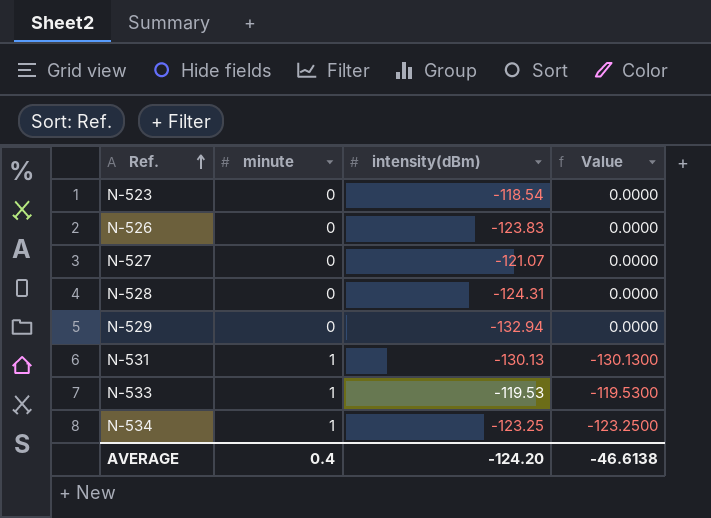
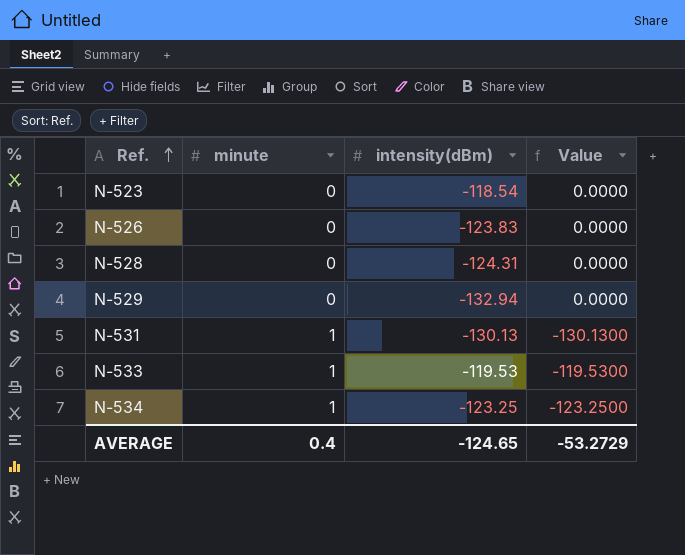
row N-527: 0 | -121.07 | 0.0000 -> none
AVERAGE | intensity(dBm): -124.20 -> -124.65
AVERAGE | Value: -46.6138 -> -53.2729

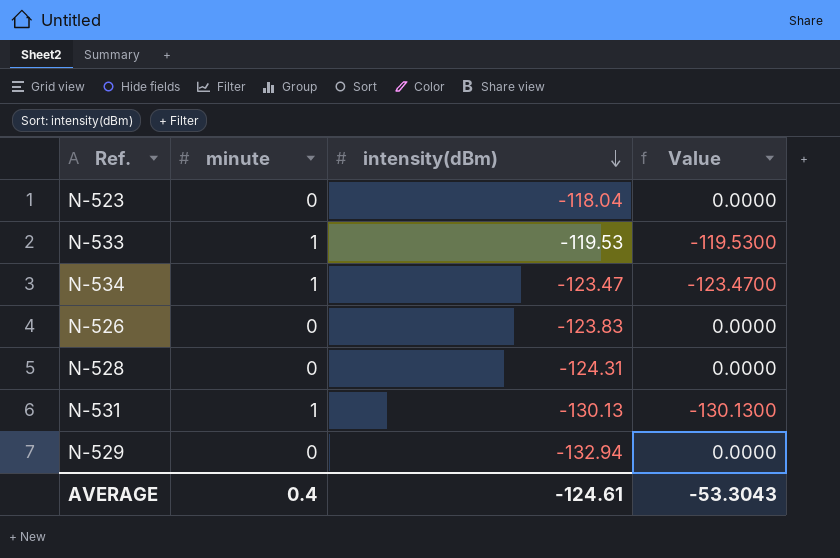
row order: Ref. ascending -> intensity(dBm) descending
N-523 | intensity(dBm): -118.54 -> -118.04
N-534 | intensity(dBm): -123.25 -> -123.47
N-534 | Value: -123.2500 -> -123.4700
AVERAGE | intensity(dBm): -124.65 -> -124.61
AVERAGE | Value: -53.2729 -> -53.3043

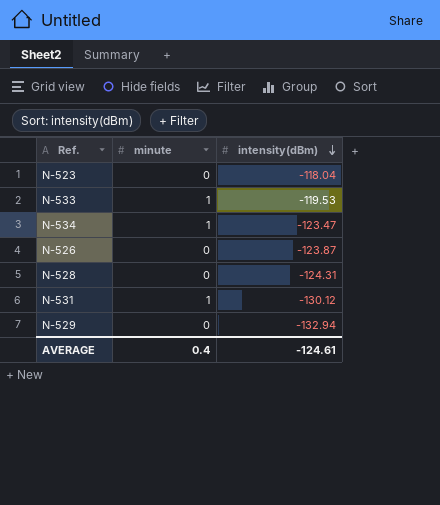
column Value | formula: [minute] * [intensity(dBm)] -> none
N-526 | intensity(dBm): -123.83 -> -123.87
N-531 | intensity(dBm): -130.13 -> -130.12

